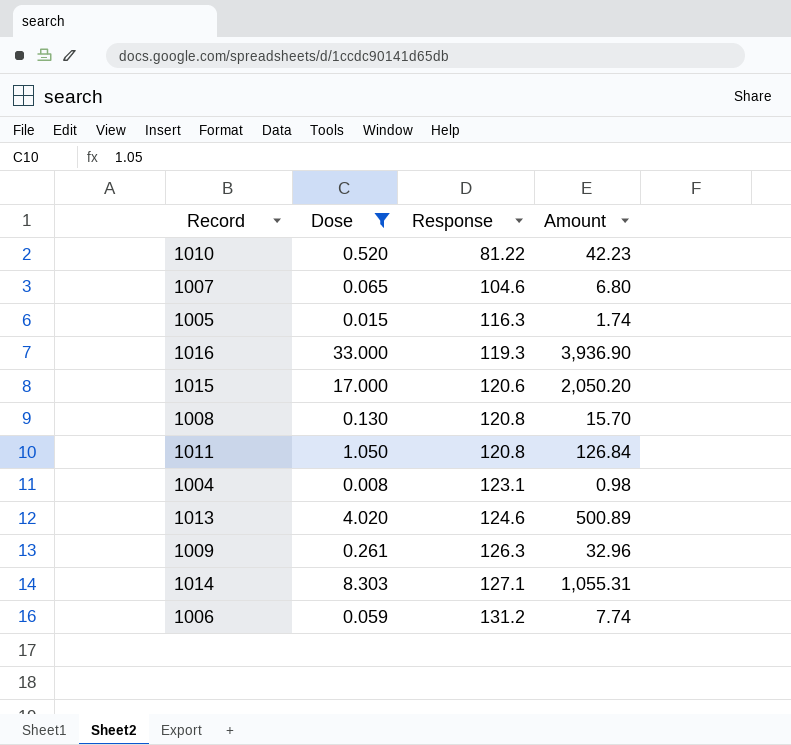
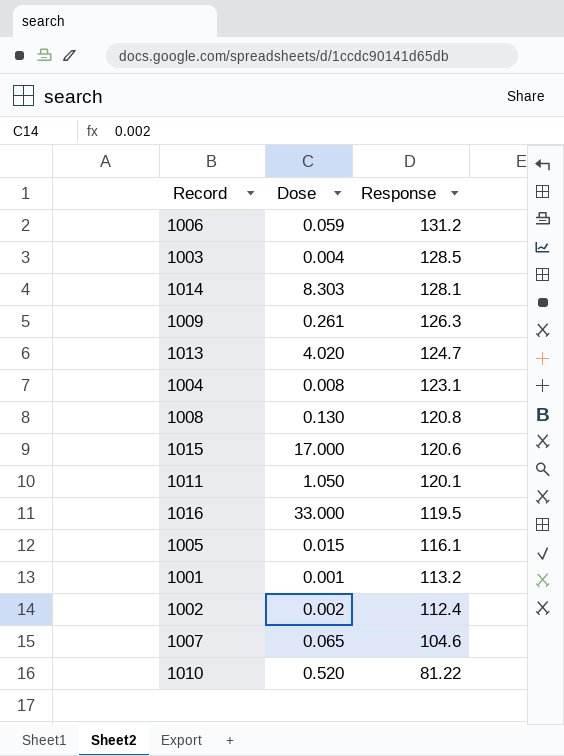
filter: Dose >= 0.008 -> none
row order: Response ascending -> Response descending
column Amount | formula: [Dose] * [Response] -> none
1014 | Response: 127.1 -> 128.1
1013 | Response: 124.6 -> 124.7
1011 | Response: 120.8 -> 120.1
1016 | Response: 119.3 -> 119.5
1005 | Response: 116.3 -> 116.1

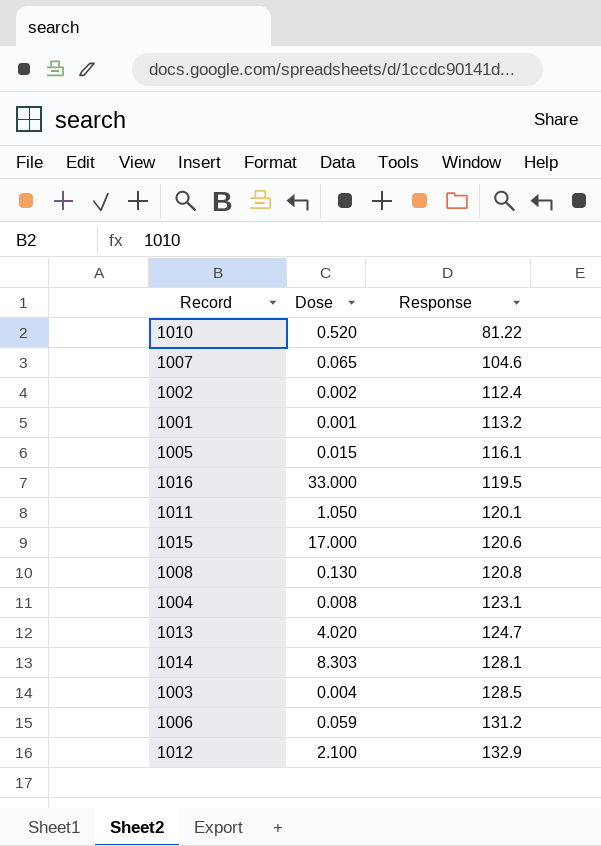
row order: Response descending -> Response ascending
row 1009: 0.261 | 126.3 -> none
row 1012: none -> 2.100 | 132.9

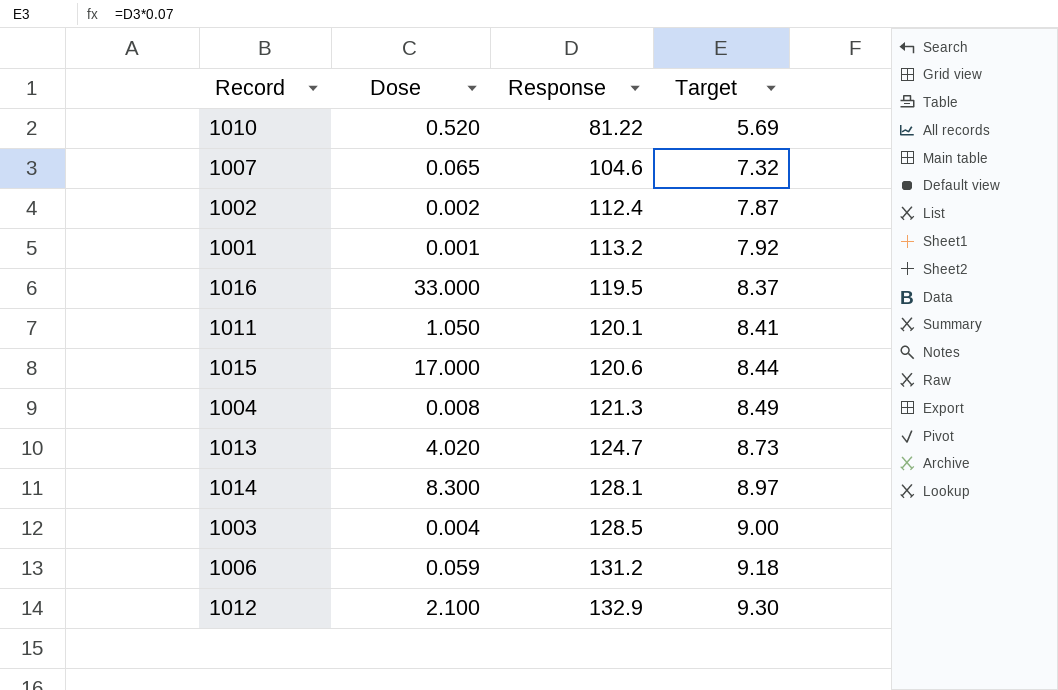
column Target | formula: none -> [Response] * 0.07
row 1005: 0.015 | 116.1 -> none
row 1008: 0.130 | 120.8 -> none
1004 | Response: 123.1 -> 121.3
1014 | Dose: 8.303 -> 8.300

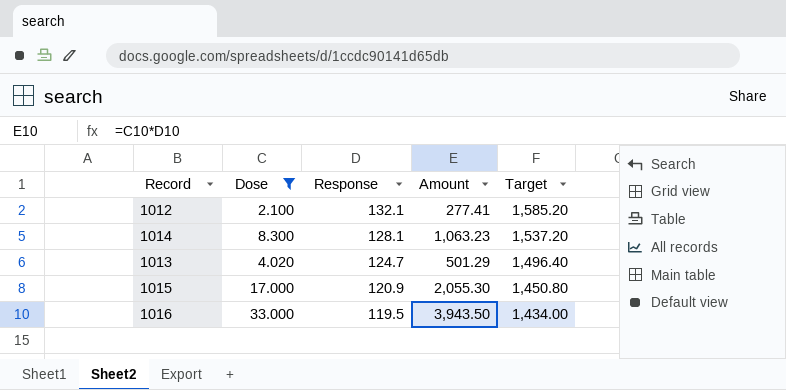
filter: none -> Dose >= 2.100
row order: Response ascending -> Response descending
column Amount | formula: none -> [Dose] * [Response]
column Target | formula: [Response] * 0.07 -> [Response] * 12
1012 | Response: 132.9 -> 132.1
1015 | Response: 120.6 -> 120.9

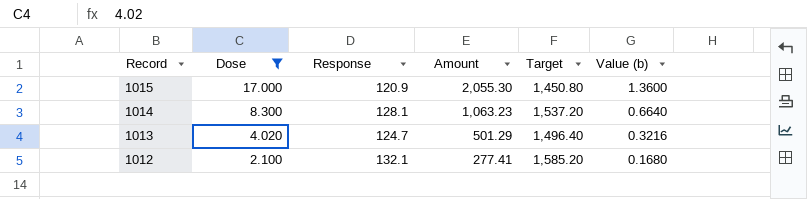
row order: Response descending -> Record descending
column Value (b) | formula: none -> [Dose] * 0.08
row 1016: 33.000 | 119.5 | 3,943.50 | 1,434.00 -> none

